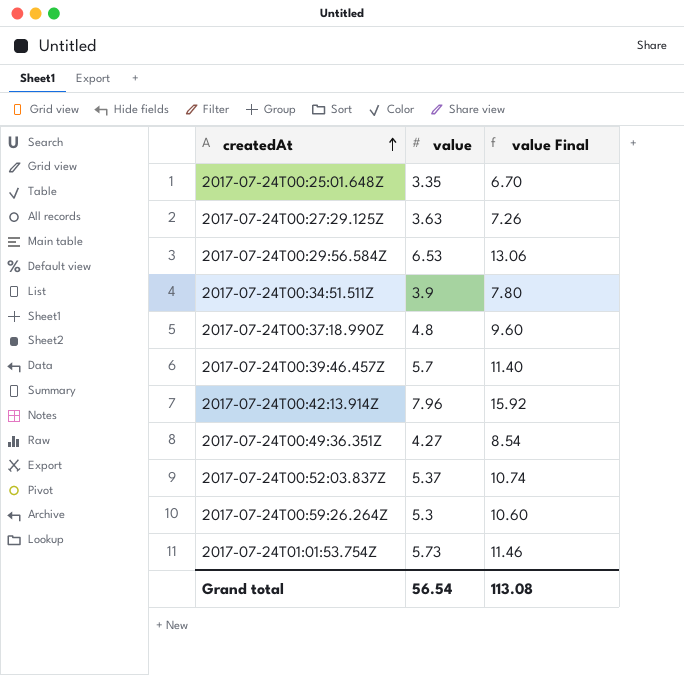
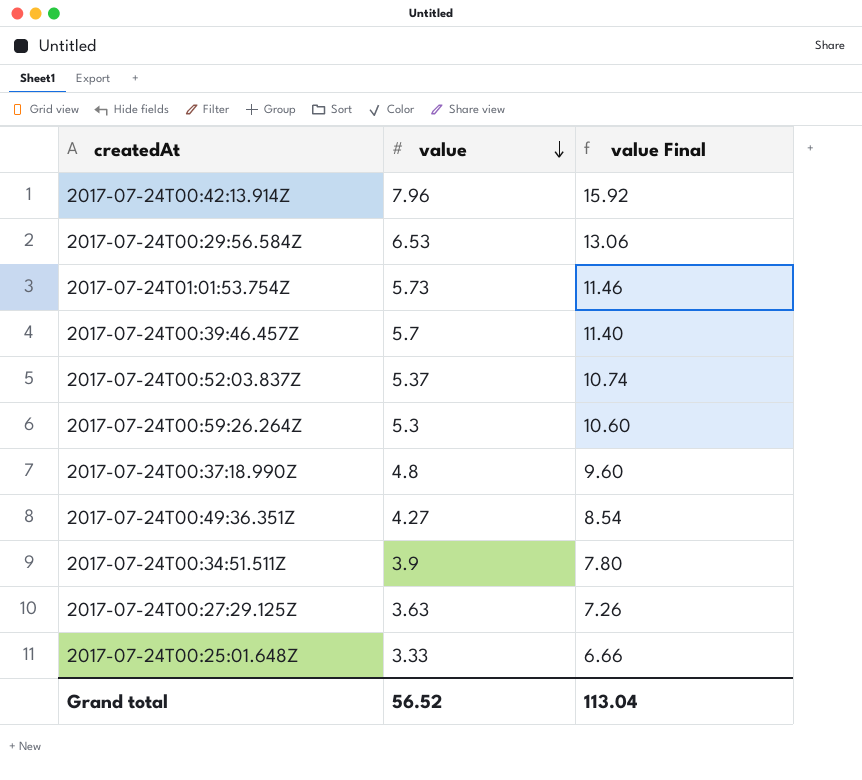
row order: createdAt ascending -> value descending
2017-07-24T00:25:01.648Z | value: 3.35 -> 3.33
2017-07-24T00:25:01.648Z | value Final: 6.70 -> 6.66
Grand total | value: 56.54 -> 56.52
Grand total | value Final: 113.08 -> 113.04

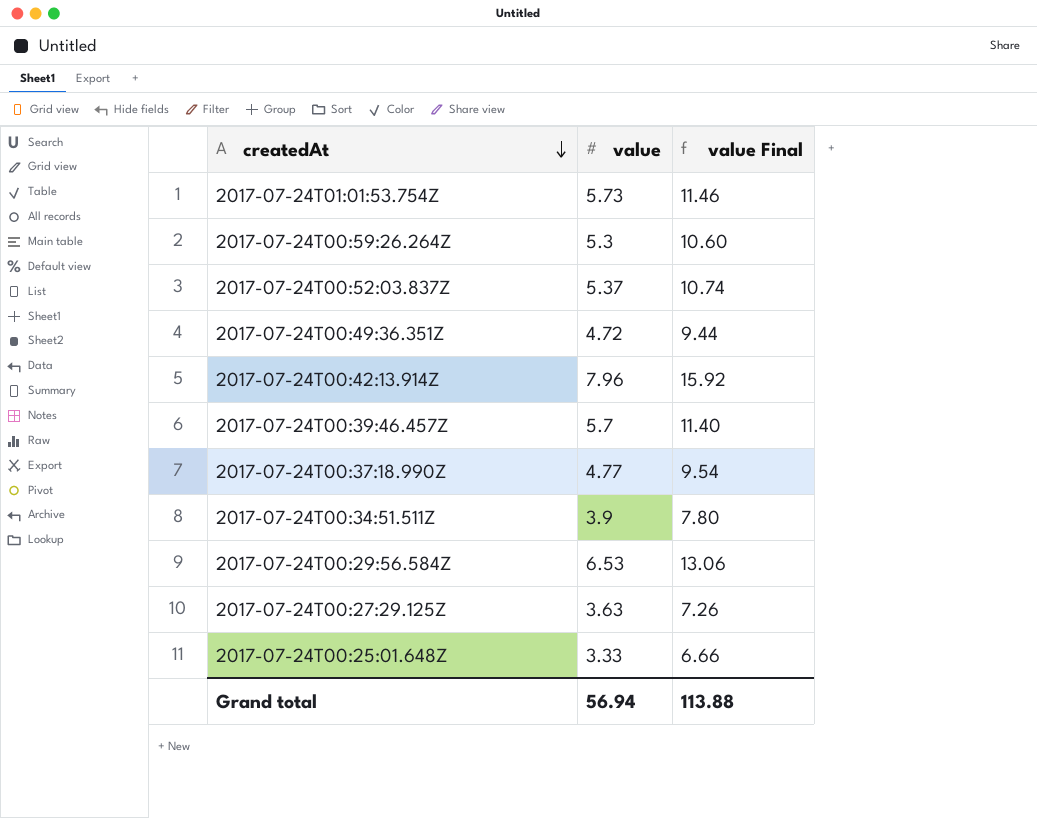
row order: value descending -> createdAt descending
2017-07-24T00:49:36.351Z | value: 4.27 -> 4.72
2017-07-24T00:49:36.351Z | value Final: 8.54 -> 9.44
2017-07-24T00:37:18.990Z | value: 4.8 -> 4.77
2017-07-24T00:37:18.990Z | value Final: 9.60 -> 9.54
Grand total | value: 56.52 -> 56.94
Grand total | value Final: 113.04 -> 113.88

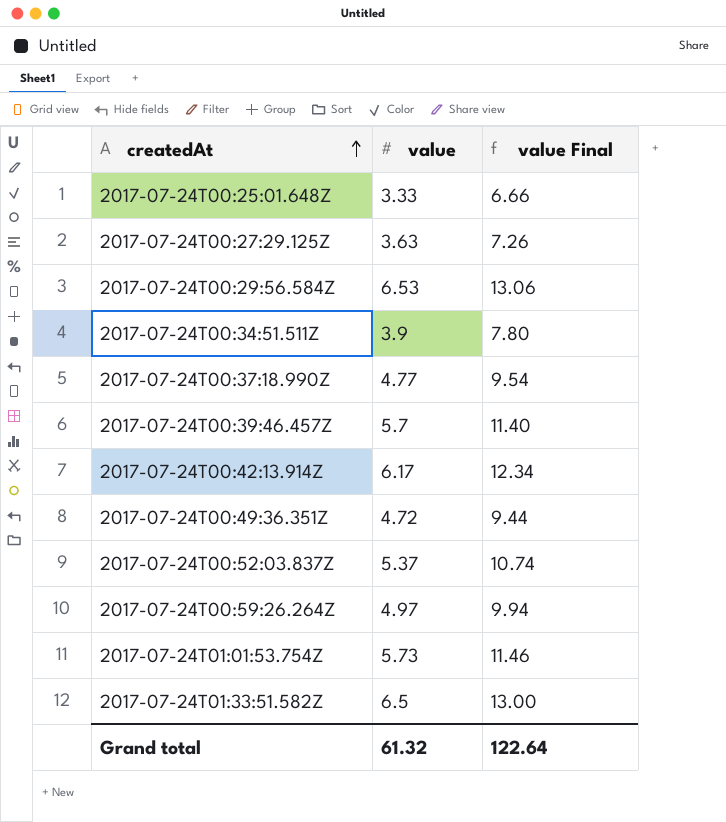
row order: createdAt descending -> createdAt ascending
2017-07-24T00:42:13.914Z | value: 7.96 -> 6.17
2017-07-24T00:42:13.914Z | value Final: 15.92 -> 12.34
2017-07-24T00:59:26.264Z | value: 5.3 -> 4.97
2017-07-24T00:59:26.264Z | value Final: 10.60 -> 9.94
row 2017-07-24T01:33:51.582Z: none -> 6.5 | 13.00
Grand total | value: 56.94 -> 61.32
Grand total | value Final: 113.88 -> 122.64

